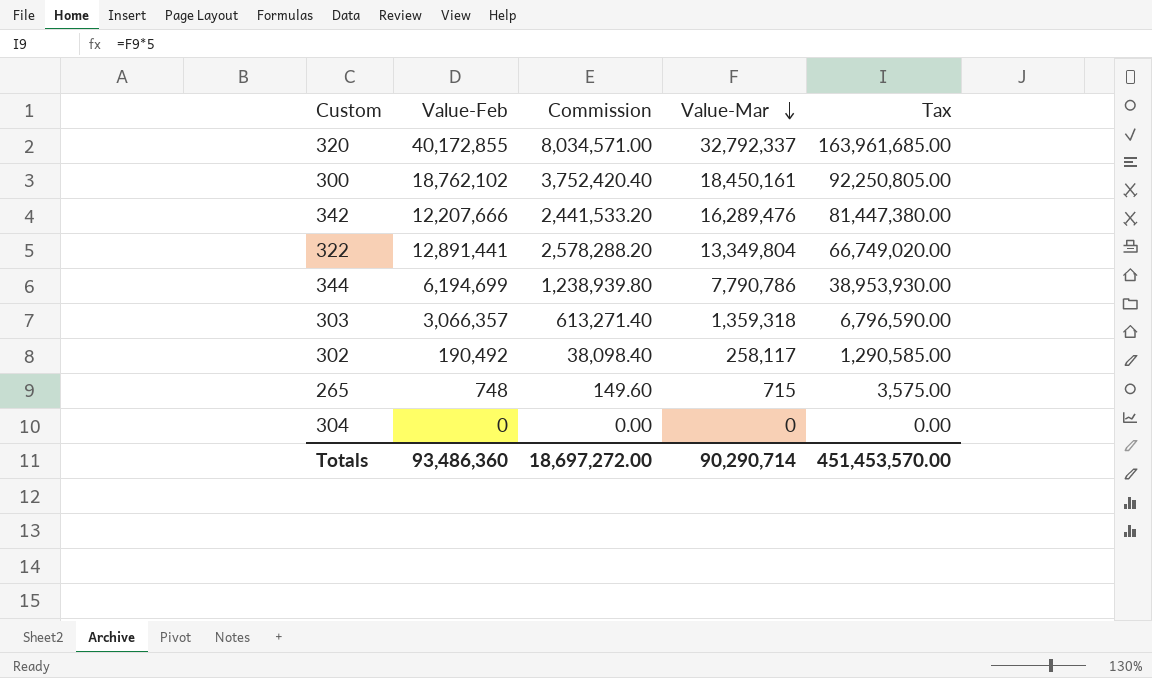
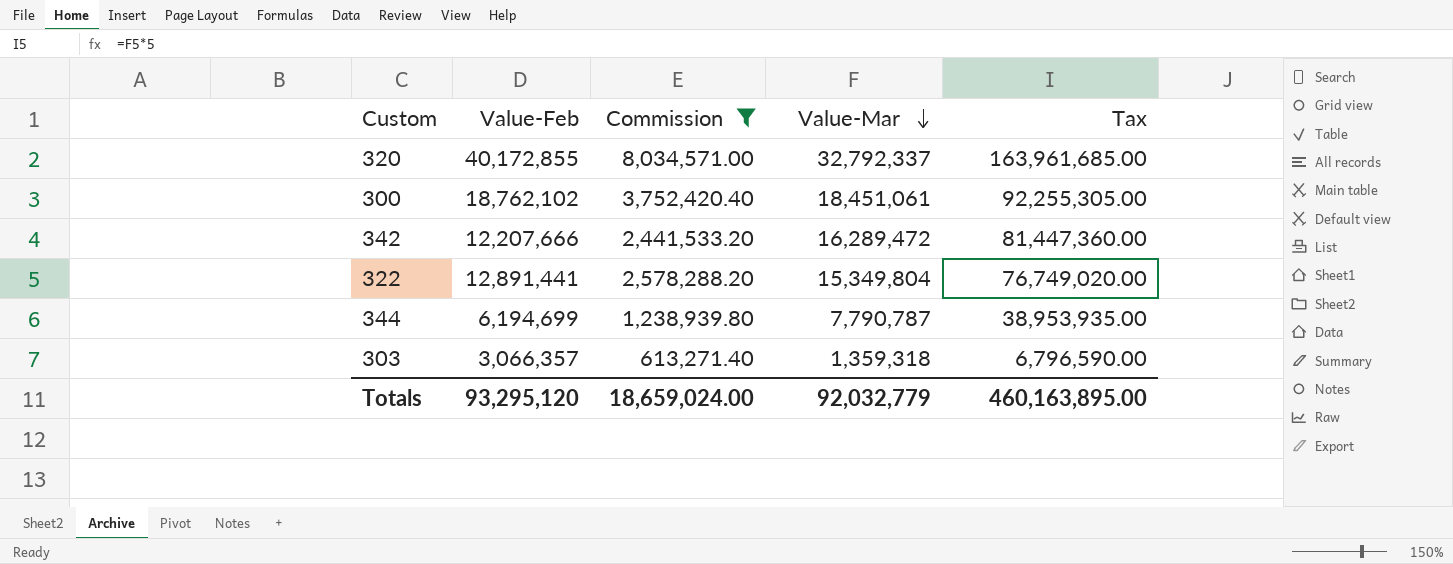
filter: none -> Commission >= 613,271.40
300 | Value-Mar: 18,450,161 -> 18,451,061
300 | Tax: 92,250,805.00 -> 92,255,305.00
342 | Value-Mar: 16,289,476 -> 16,289,472
342 | Tax: 81,447,380.00 -> 81,447,360.00
322 | Value-Mar: 13,349,804 -> 15,349,804
322 | Tax: 66,749,020.00 -> 76,749,020.00
344 | Value-Mar: 7,790,786 -> 7,790,787
344 | Tax: 38,953,930.00 -> 38,953,935.00
Totals | Value-Feb: 93,486,360 -> 93,295,120
Totals | Commission: 18,697,272.00 -> 18,659,024.00
Totals | Value-Mar: 90,290,714 -> 92,032,779
Totals | Tax: 451,453,570.00 -> 460,163,895.00

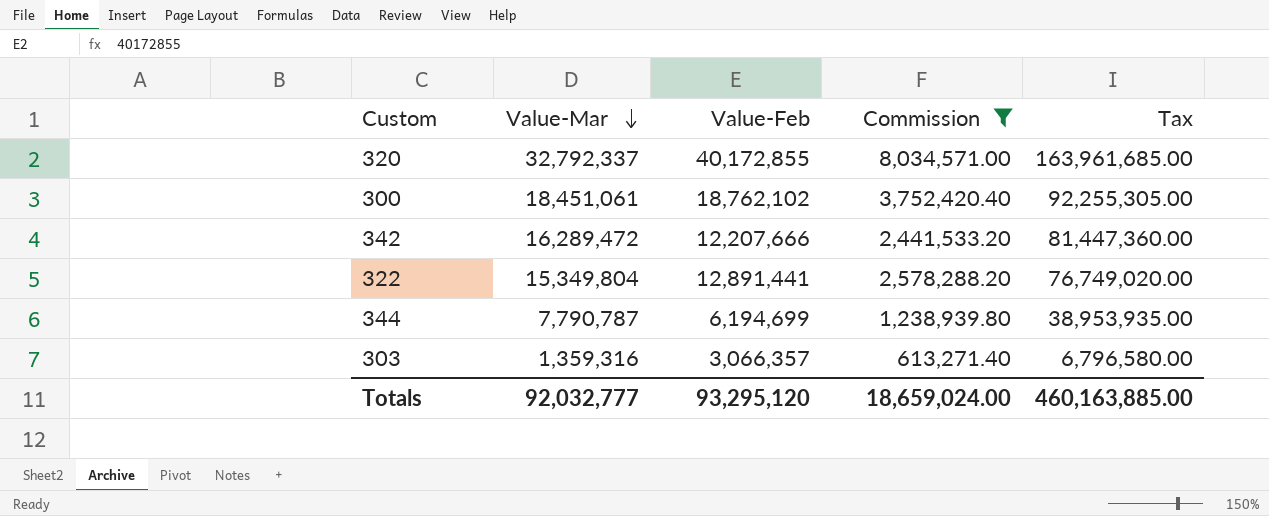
column Value-Mar | position: 4 -> 2
303 | Value-Mar: 1,359,318 -> 1,359,316
303 | Tax: 6,796,590.00 -> 6,796,580.00
Totals | Value-Mar: 92,032,779 -> 92,032,777
Totals | Tax: 460,163,895.00 -> 460,163,885.00

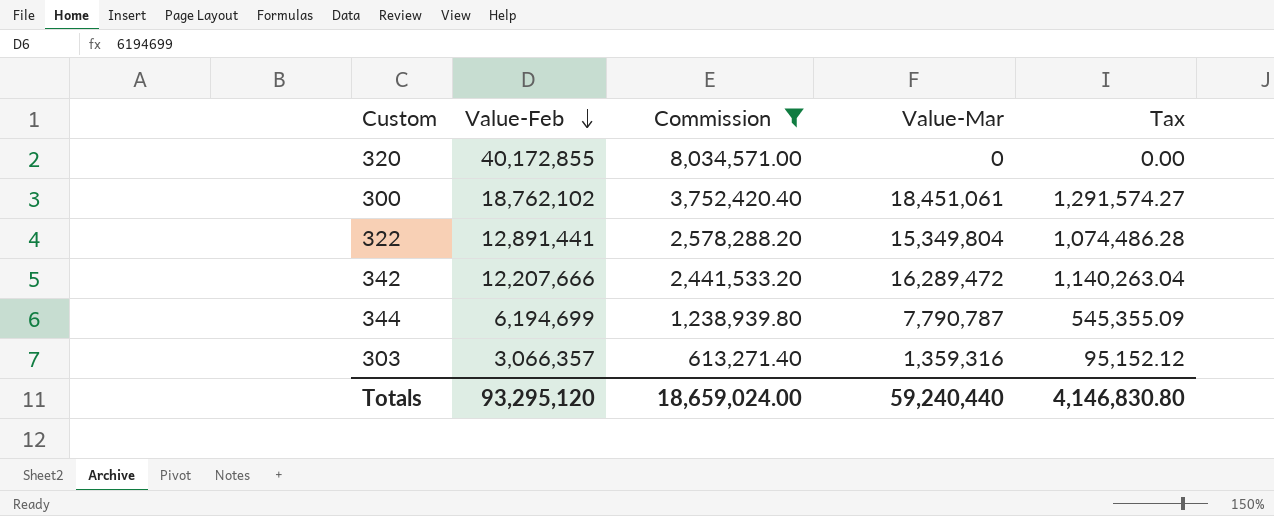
row order: Value-Mar descending -> Value-Feb descending
column Value-Mar | position: 2 -> 4
column Tax | formula: [Value-Mar] * 5 -> [Value-Mar] * 0.07
320 | Value-Mar: 32,792,337 -> 0
Totals | Value-Mar: 92,032,777 -> 59,240,440
Totals | Tax: 460,163,885.00 -> 4,146,830.80

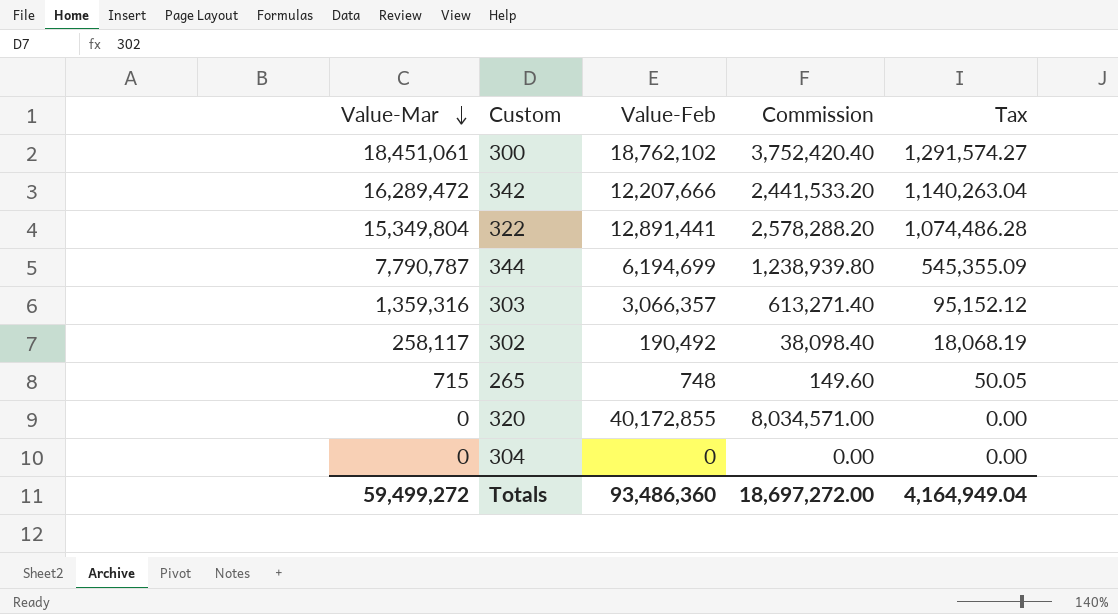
filter: Commission >= 613,271.40 -> none
row order: Value-Feb descending -> Value-Mar descending
column Value-Mar | position: 4 -> 1
Totals | Value-Mar: 59,240,440 -> 59,499,272
Totals | Value-Feb: 93,295,120 -> 93,486,360
Totals | Commission: 18,659,024.00 -> 18,697,272.00
Totals | Tax: 4,146,830.80 -> 4,164,949.04

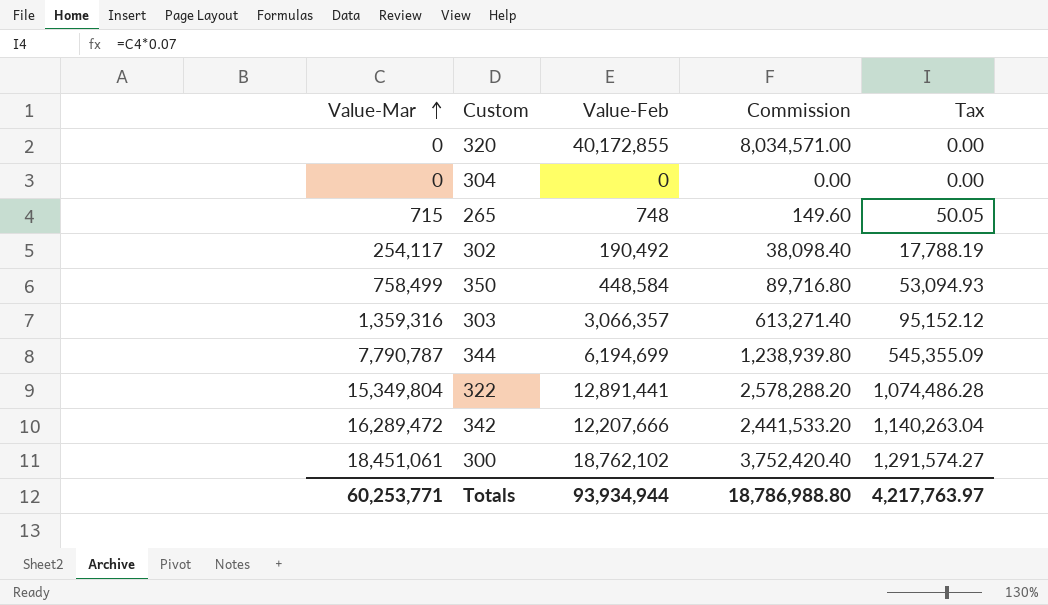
row order: Value-Mar descending -> Value-Mar ascending
302 | Value-Mar: 258,117 -> 254,117
302 | Tax: 18,068.19 -> 17,788.19
row 350: none -> 758,499 | 448,584 | 89,716.80 | 53,094.93
Totals | Value-Mar: 59,499,272 -> 60,253,771
Totals | Value-Feb: 93,486,360 -> 93,934,944
Totals | Commission: 18,697,272.00 -> 18,786,988.80
Totals | Tax: 4,164,949.04 -> 4,217,763.97

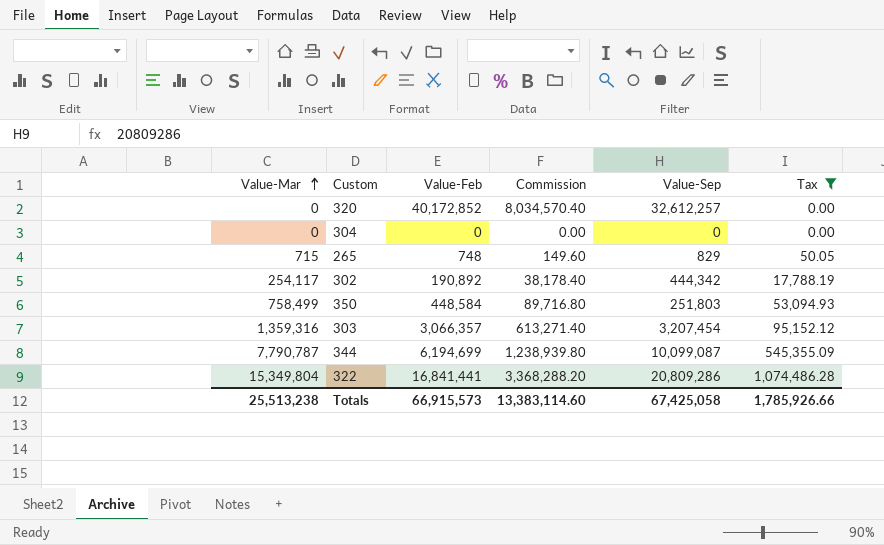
filter: none -> Tax <= 1,074,486.28
column Value-Sep | position: none -> 5
320 | Value-Feb: 40,172,855 -> 40,172,852
320 | Commission: 8,034,571.00 -> 8,034,570.40
302 | Value-Feb: 190,492 -> 190,892
302 | Commission: 38,098.40 -> 38,178.40
322 | Value-Feb: 12,891,441 -> 16,841,441
322 | Commission: 2,578,288.20 -> 3,368,288.20
Totals | Value-Mar: 60,253,771 -> 25,513,238
Totals | Value-Feb: 93,934,944 -> 66,915,573
Totals | Commission: 18,786,988.80 -> 13,383,114.60
Totals | Tax: 4,217,763.97 -> 1,785,926.66

